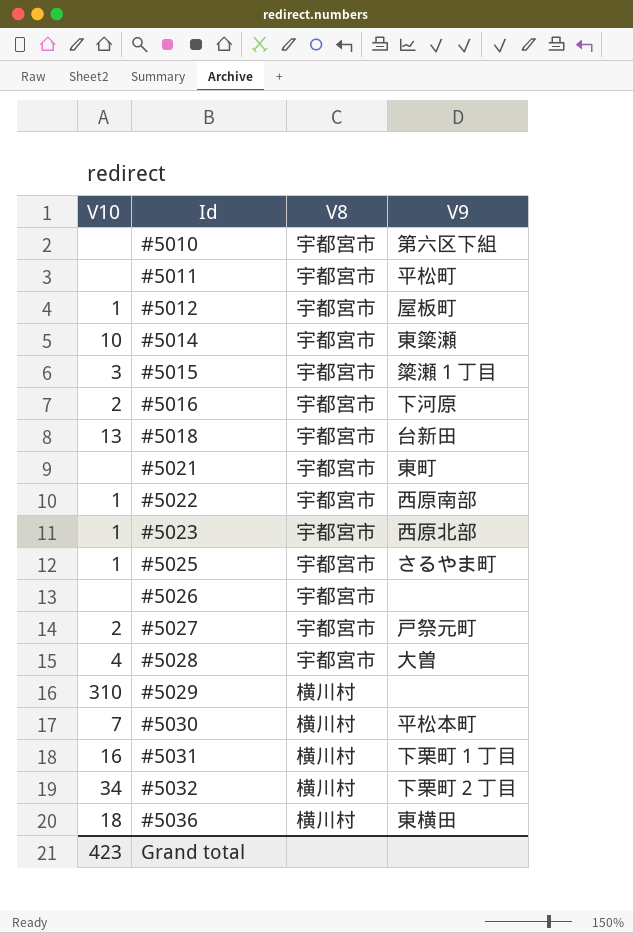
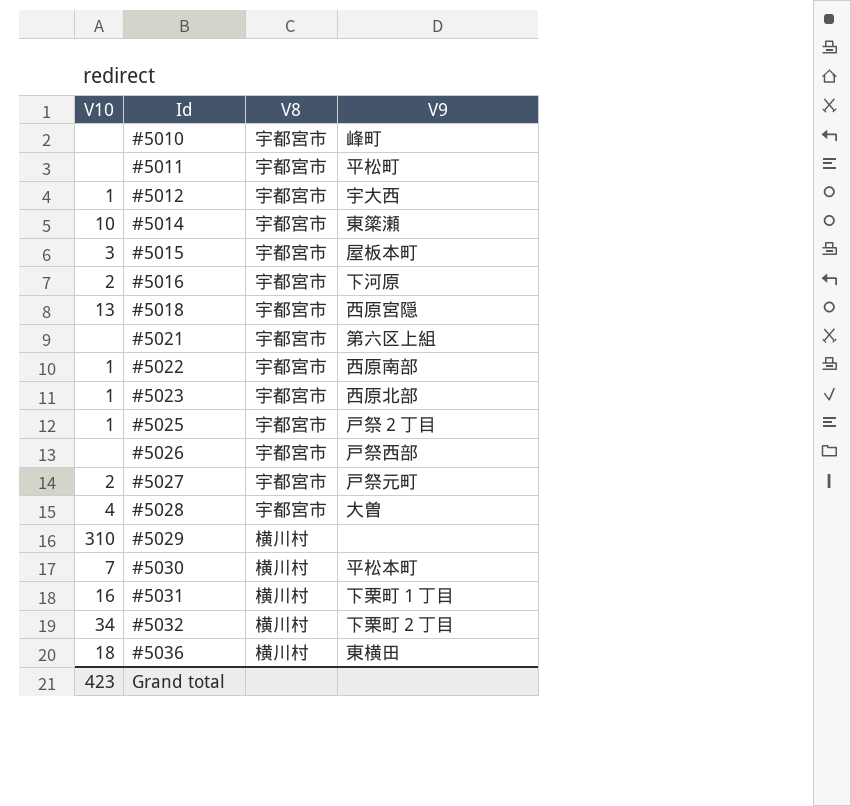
#5010 | V9: 第六区下組 -> 峰町
#5012 | V9: 屋板町 -> 宇大西
#5015 | V9: 簗瀬１丁目 -> 屋板本町
#5018 | V9: 台新田 -> 西原宮隠
#5021 | V9: 東町 -> 第六区上組
#5025 | V9: さるやま町 -> 戸祭２丁目
#5026 | V9: none -> 戸祭西部

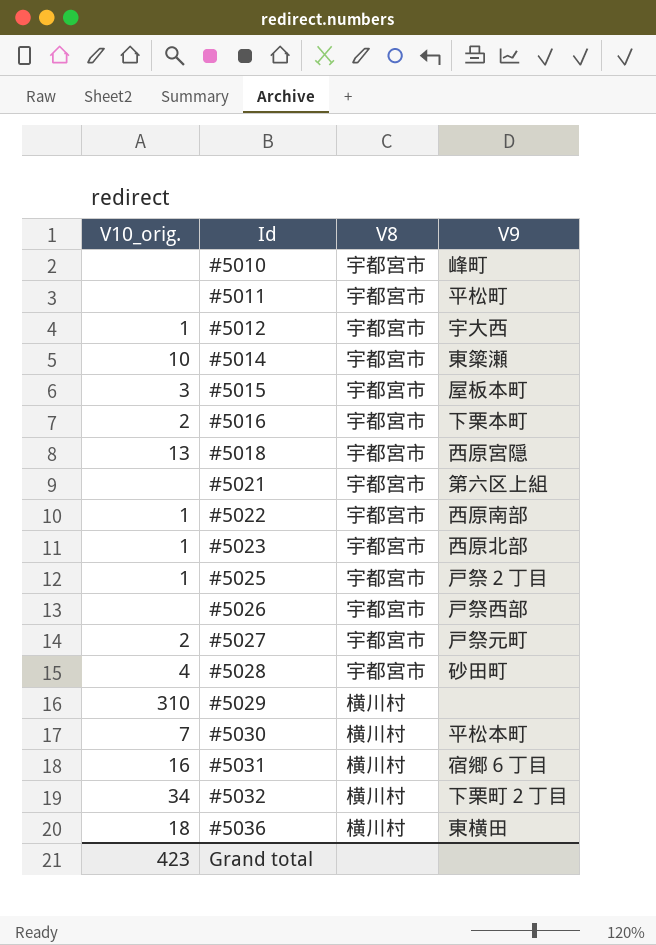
column name: V10 -> V10_orig.
#5016 | V9: 下河原 -> 下栗本町
#5028 | V9: 大曽 -> 砂田町
#5031 | V9: 下栗町１丁目 -> 宿郷６丁目

